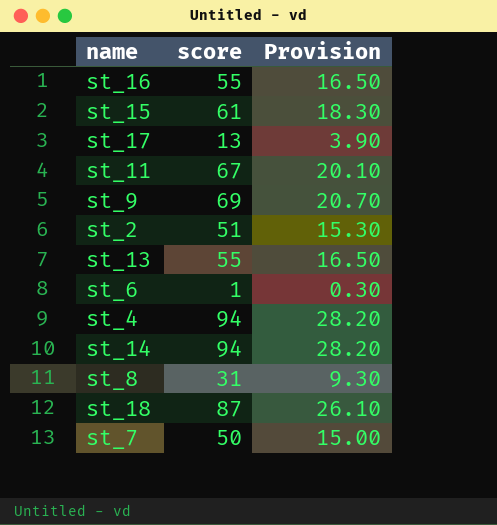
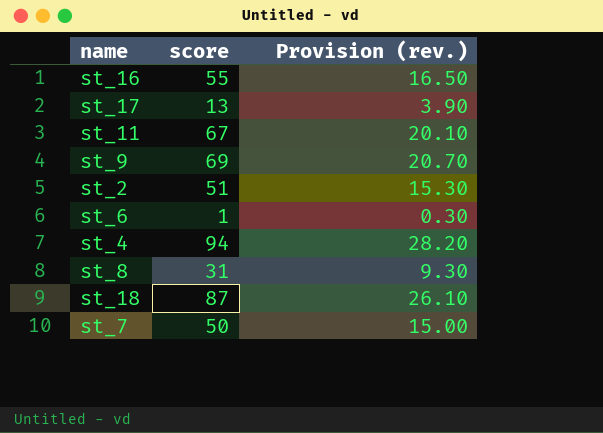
column name: Provision -> Provision (rev.)
row st_15: 61 | 18.30 -> none
row st_13: 55 | 16.50 -> none
row st_14: 94 | 28.20 -> none

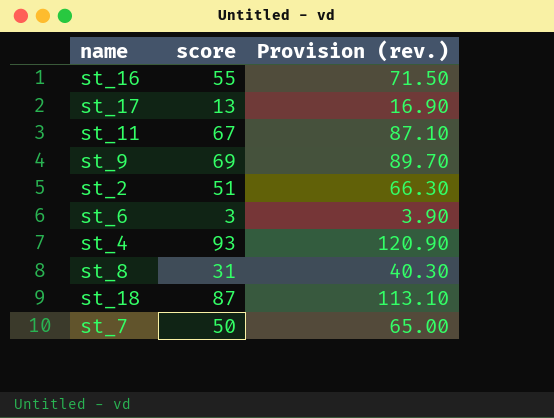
column Provision (rev.) | formula: [score] * 0.3 -> [score] * 1.3
st_6 | score: 1 -> 3
st_4 | score: 94 -> 93

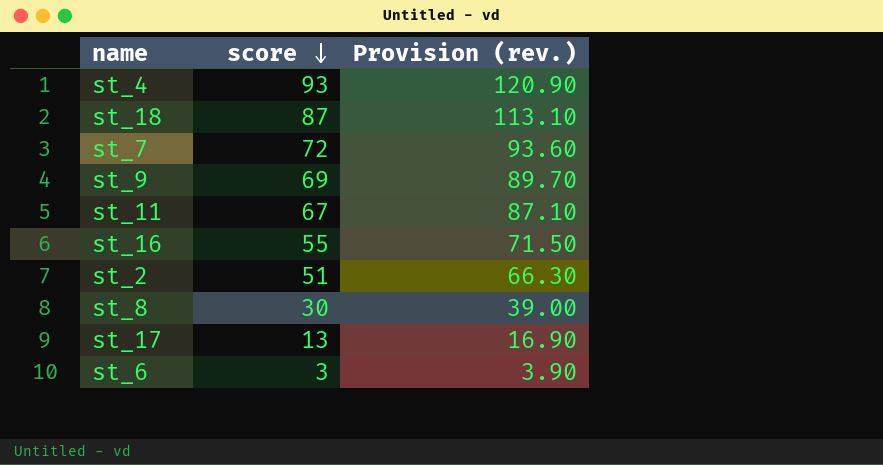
row order: none -> score descending
st_7 | score: 50 -> 72
st_7 | Provision (rev.): 65.00 -> 93.60
st_8 | score: 31 -> 30
st_8 | Provision (rev.): 40.30 -> 39.00

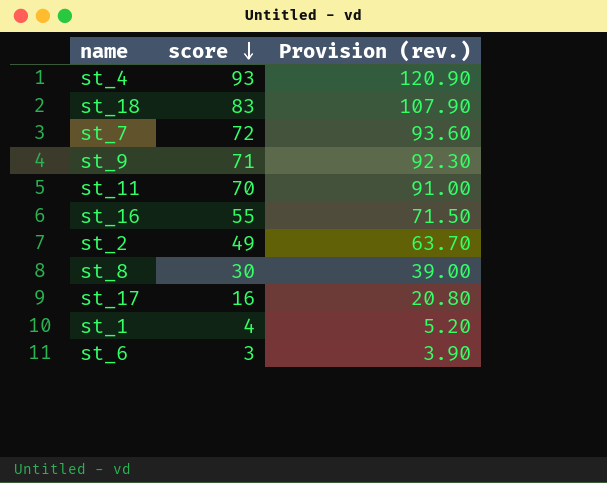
st_18 | score: 87 -> 83
st_18 | Provision (rev.): 113.10 -> 107.90
st_9 | score: 69 -> 71
st_9 | Provision (rev.): 89.70 -> 92.30
st_11 | score: 67 -> 70
st_11 | Provision (rev.): 87.10 -> 91.00
st_2 | score: 51 -> 49
st_2 | Provision (rev.): 66.30 -> 63.70
st_17 | score: 13 -> 16
st_17 | Provision (rev.): 16.90 -> 20.80
row st_1: none -> 4 | 5.20

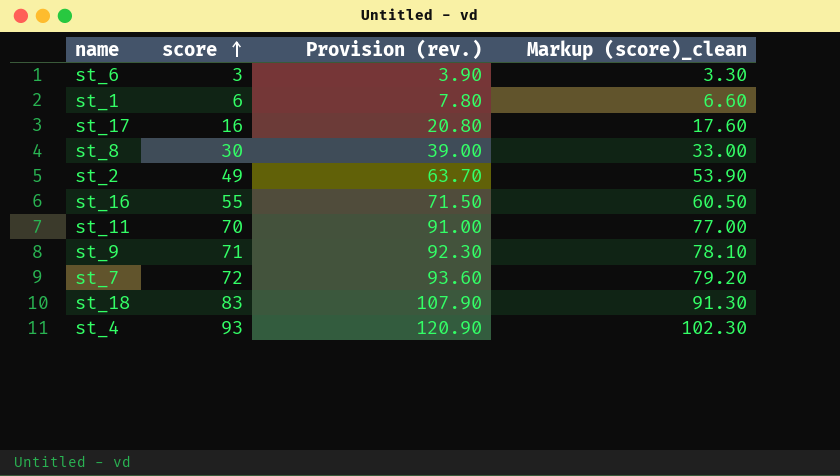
row order: score descending -> score ascending
column Markup (score)_clean | formula: none -> [score] * 1.1
st_1 | score: 4 -> 6
st_1 | Provision (rev.): 5.20 -> 7.80

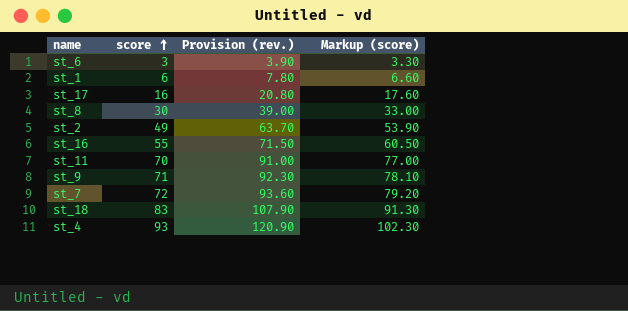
column name: Markup (score)_clean -> Markup (score)

